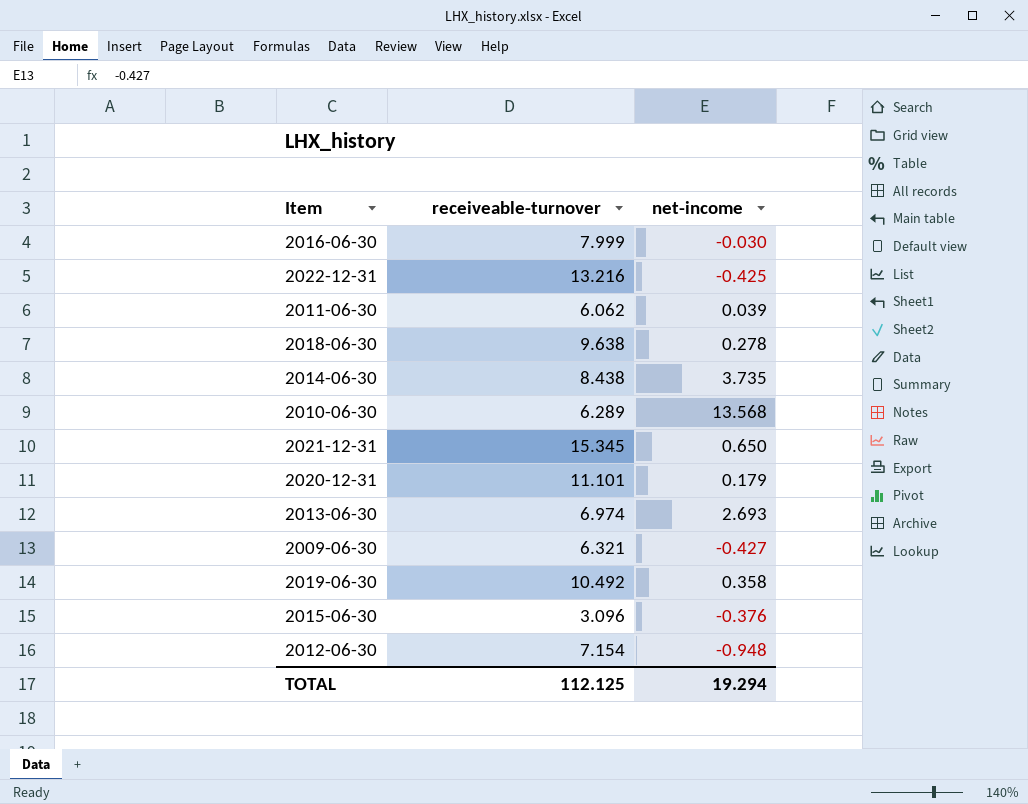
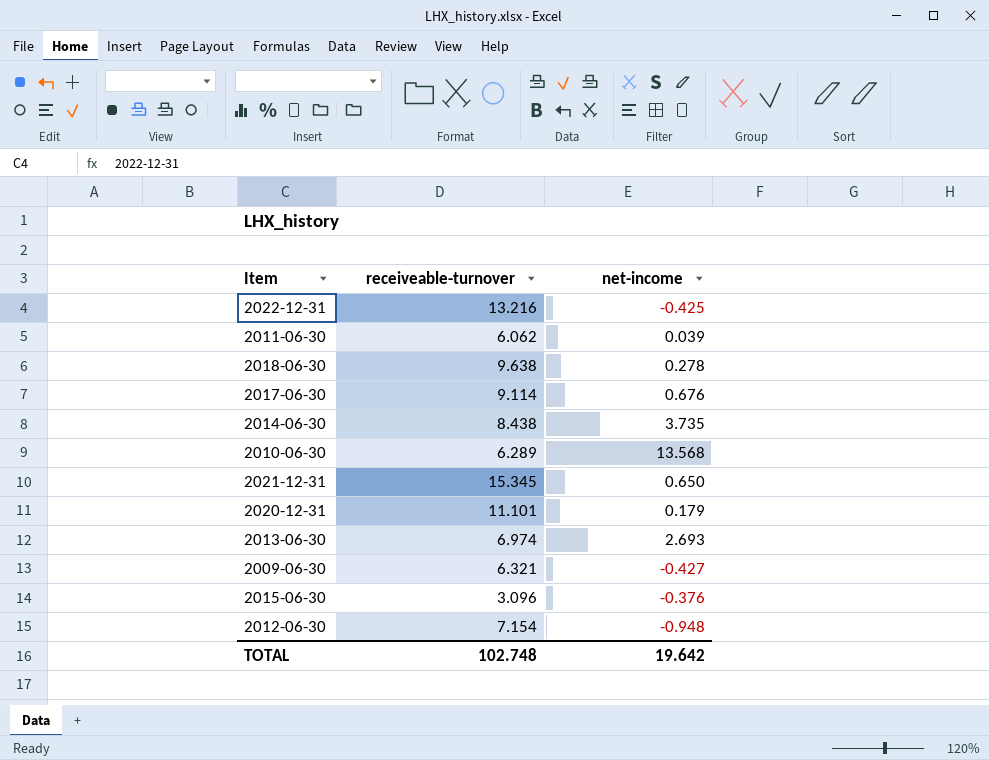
row 2016-06-30: 7.999 | -0.030 -> none
row 2019-06-30: 10.492 | 0.358 -> none
row 2017-06-30: none -> 9.114 | 0.676
TOTAL | receiveable-turnover: 112.125 -> 102.748
TOTAL | net-income: 19.294 -> 19.642

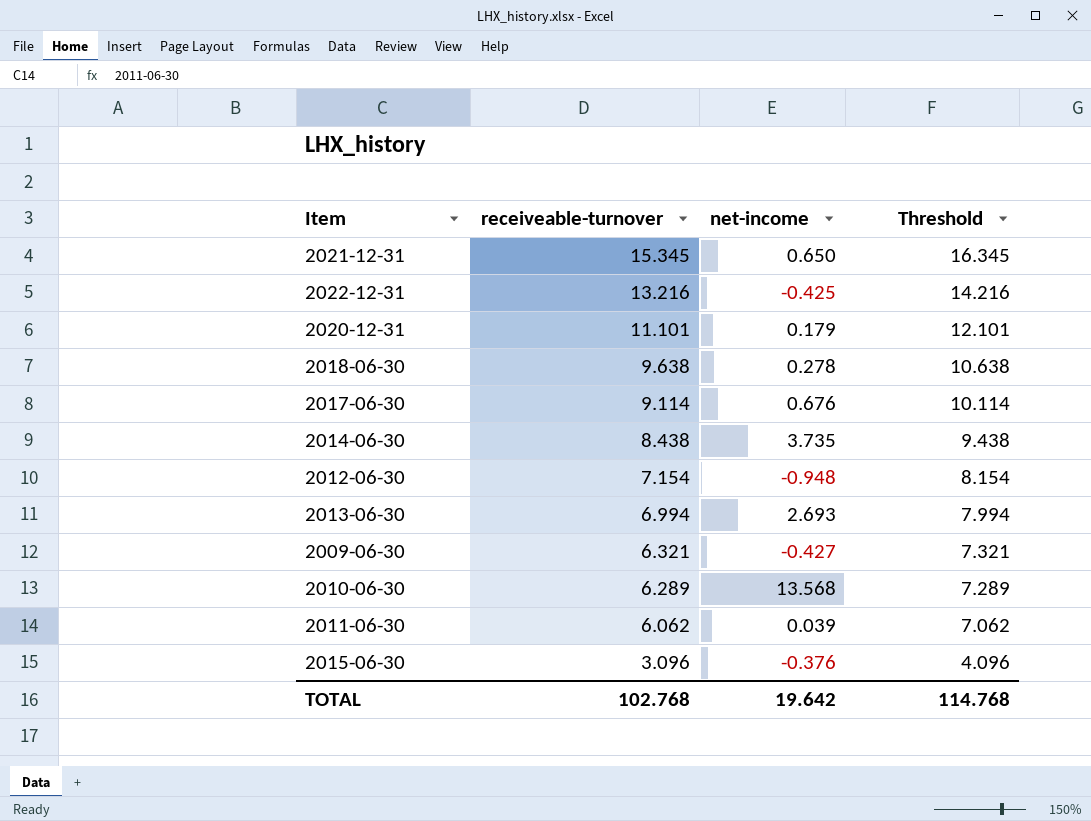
row order: none -> receiveable-turnover descending
column Threshold | formula: none -> [receiveable-turnover] + 1
2013-06-30 | receiveable-turnover: 6.974 -> 6.994
TOTAL | receiveable-turnover: 102.748 -> 102.768

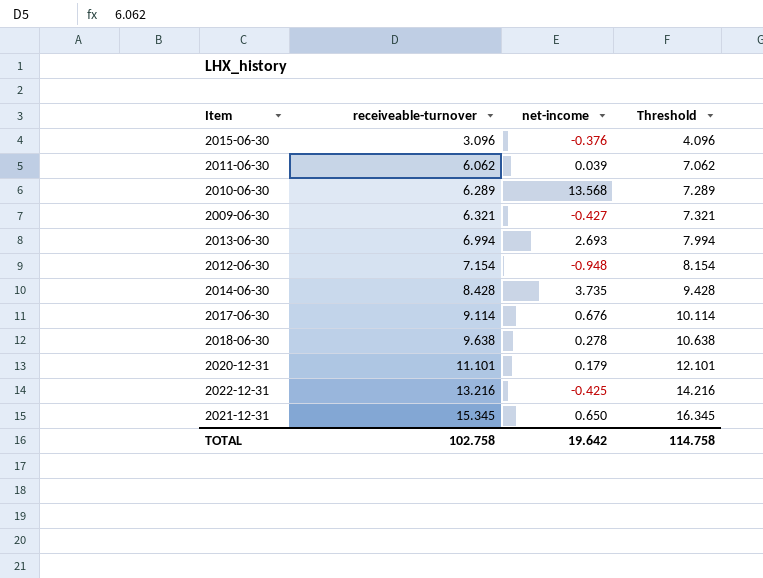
row order: receiveable-turnover descending -> receiveable-turnover ascending
2014-06-30 | receiveable-turnover: 8.438 -> 8.428
2014-06-30 | Threshold: 9.438 -> 9.428
TOTAL | receiveable-turnover: 102.768 -> 102.758
TOTAL | Threshold: 114.768 -> 114.758

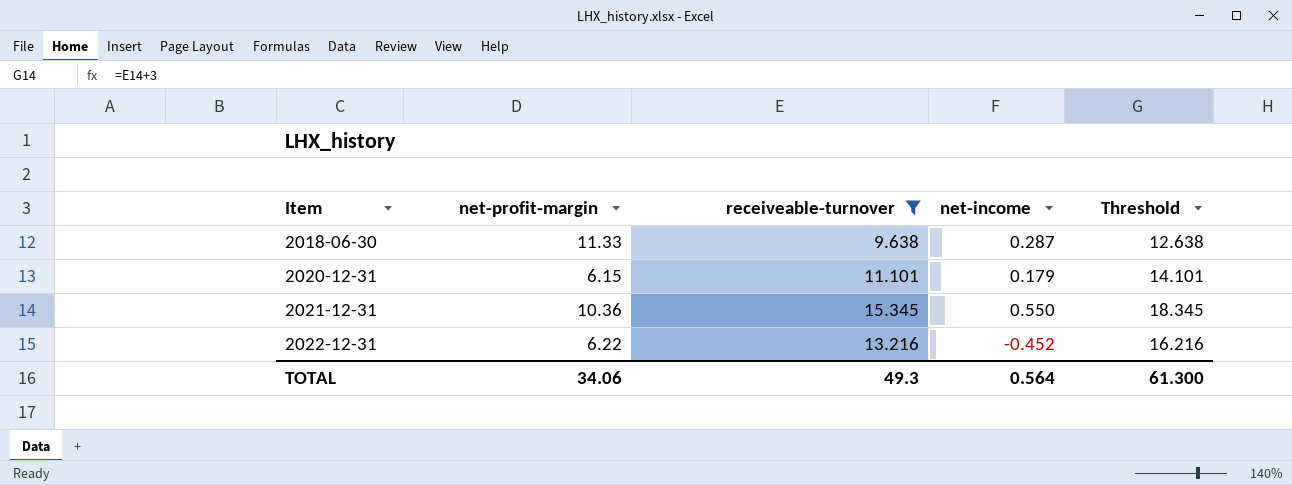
filter: none -> receiveable-turnover >= 9.638
row order: receiveable-turnover ascending -> Item ascending
column net-profit-margin | position: none -> 2
column Threshold | formula: [receiveable-turnover] + 1 -> [receiveable-turnover] + 3
2018-06-30 | net-income: 0.278 -> 0.287
2021-12-31 | net-income: 0.650 -> 0.550
2022-12-31 | net-income: -0.425 -> -0.452
TOTAL | receiveable-turnover: 102.758 -> 49.3
TOTAL | net-income: 19.642 -> 0.564
TOTAL | Threshold: 114.758 -> 61.300

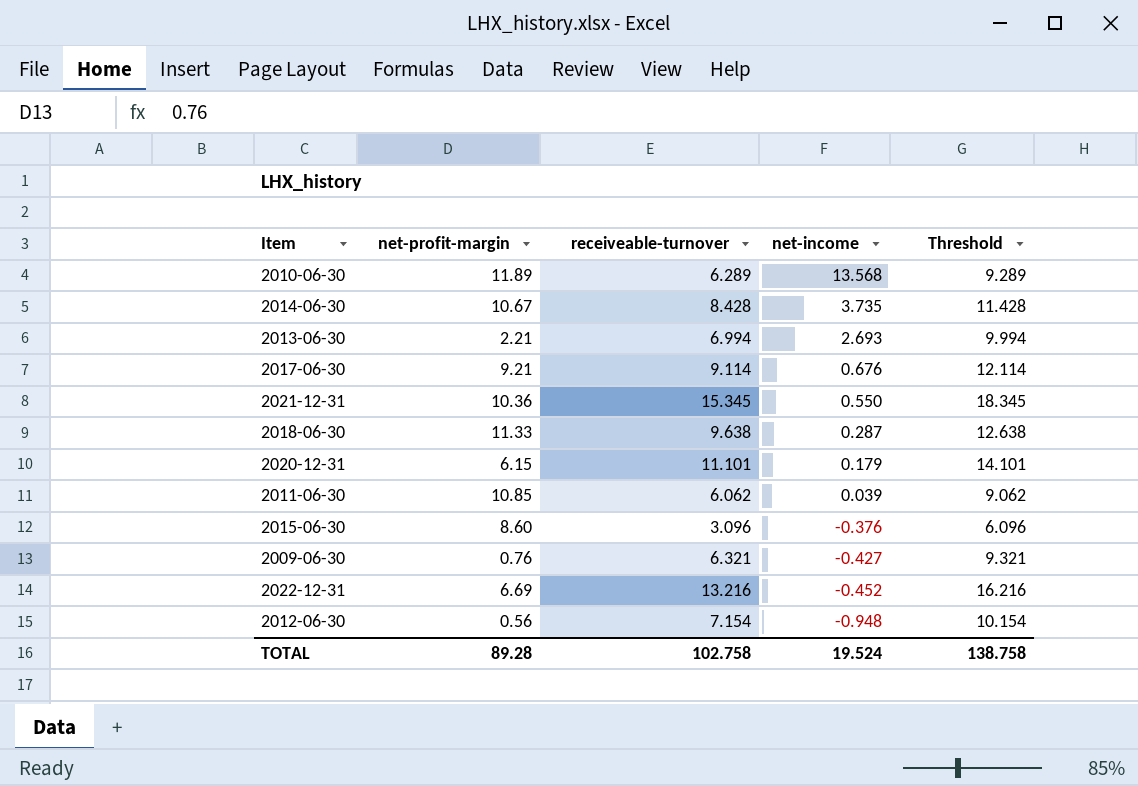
filter: receiveable-turnover >= 9.638 -> none
row order: Item ascending -> net-income descending
2022-12-31 | net-profit-margin: 6.22 -> 6.69
TOTAL | net-profit-margin: 34.06 -> 89.28
TOTAL | receiveable-turnover: 49.3 -> 102.758
TOTAL | net-income: 0.564 -> 19.524
TOTAL | Threshold: 61.300 -> 138.758

